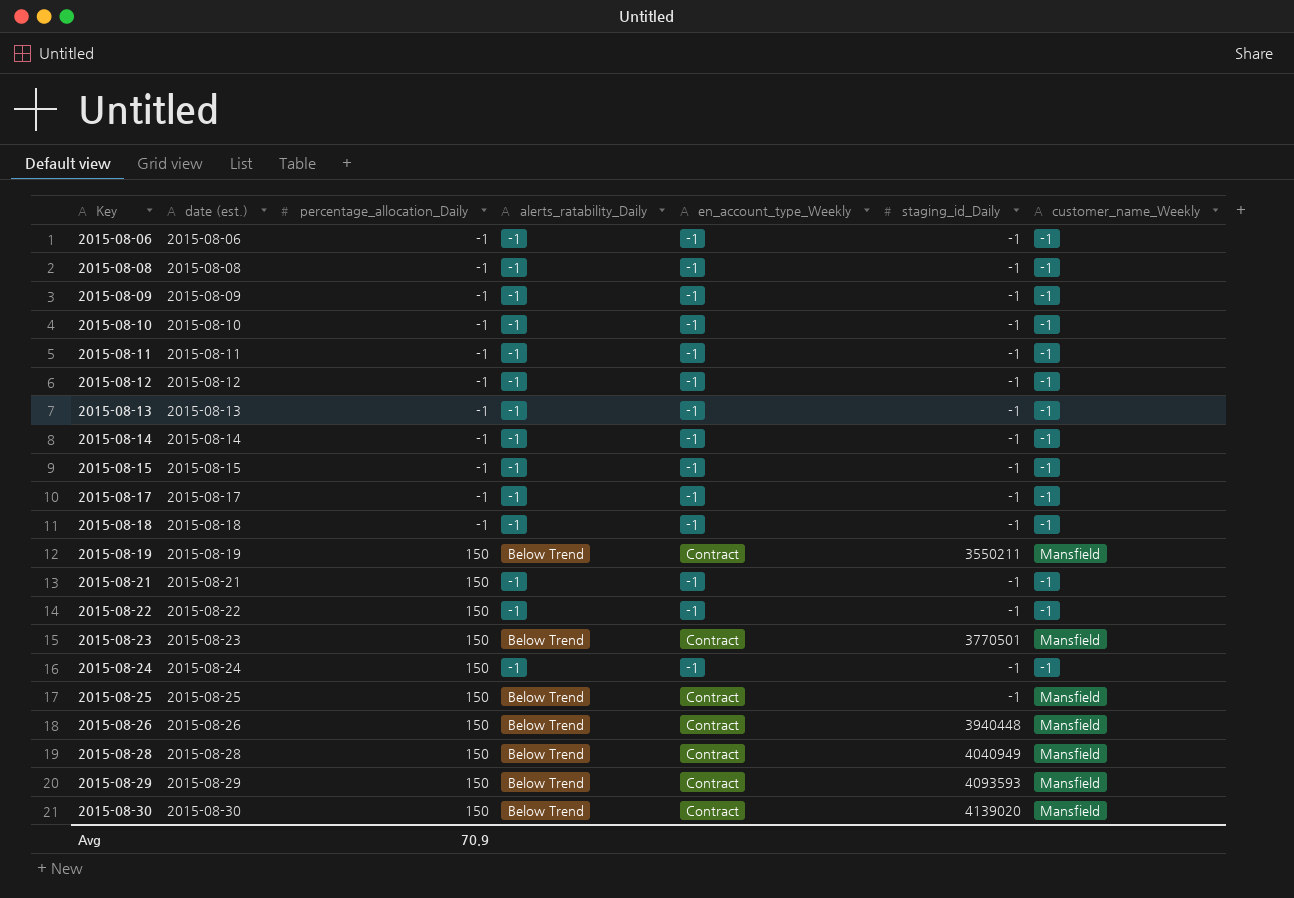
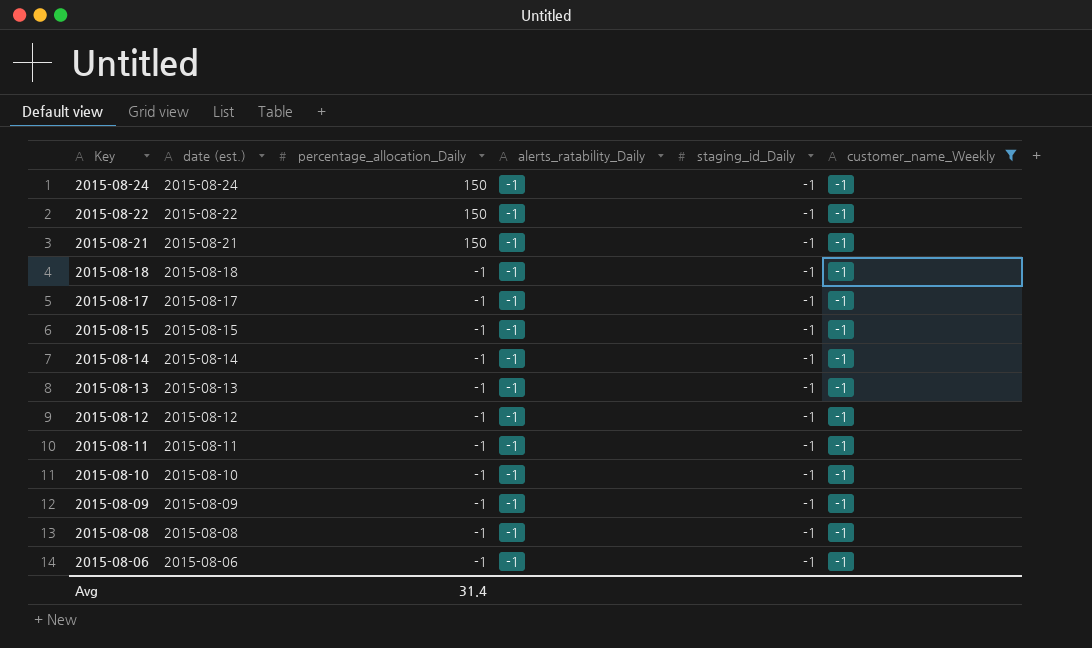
filter: none -> customer_name_Weekly = -1
row order: Key ascending -> Key descending
column en_account_type_Weekly | position: 5 -> none
Avg | percentage_allocation_Daily: 70.9 -> 31.4

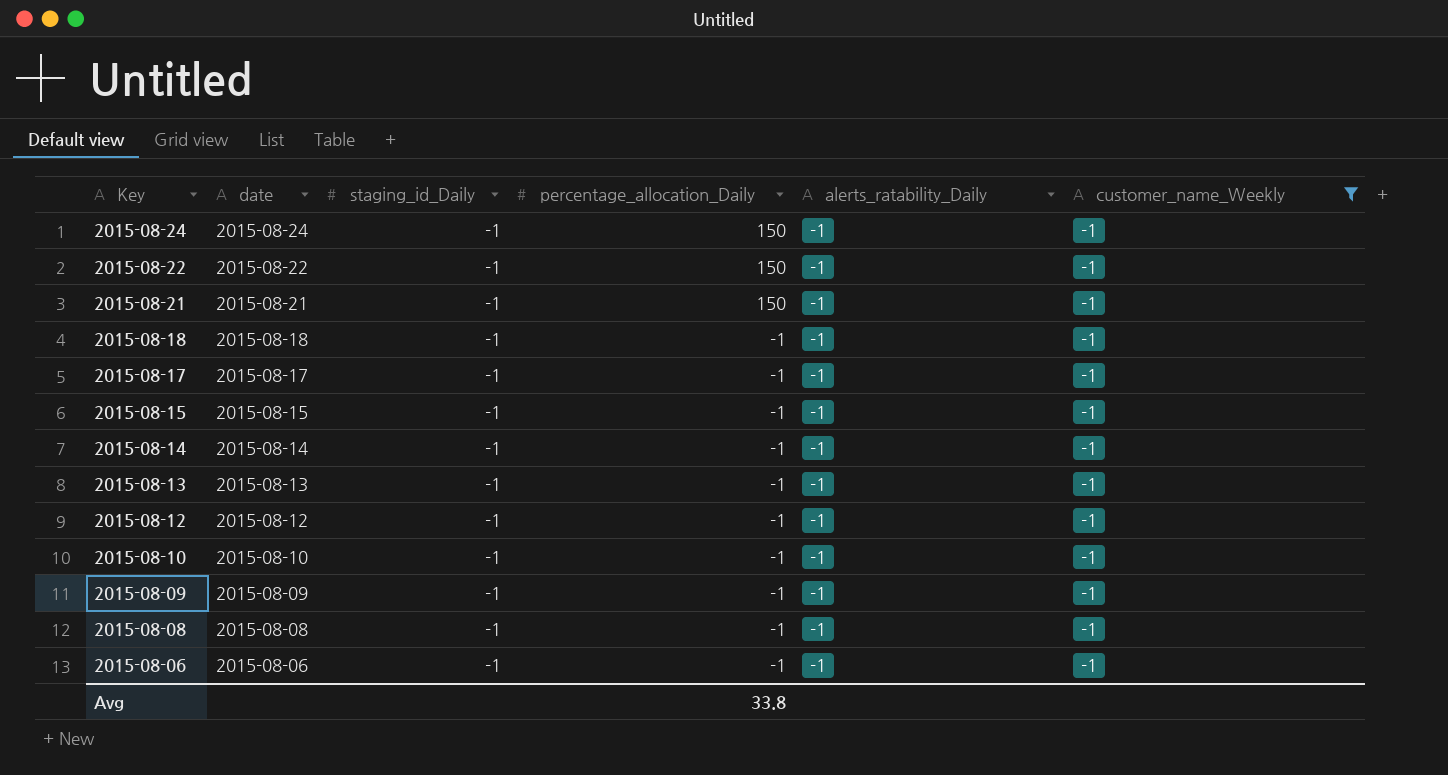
column name: date (est.) -> date
column staging_id_Daily | position: 5 -> 3
row 2015-08-11: 2015-08-11 | -1 | -1 | -1 | -1 -> none
Avg | percentage_allocation_Daily: 31.4 -> 33.8

